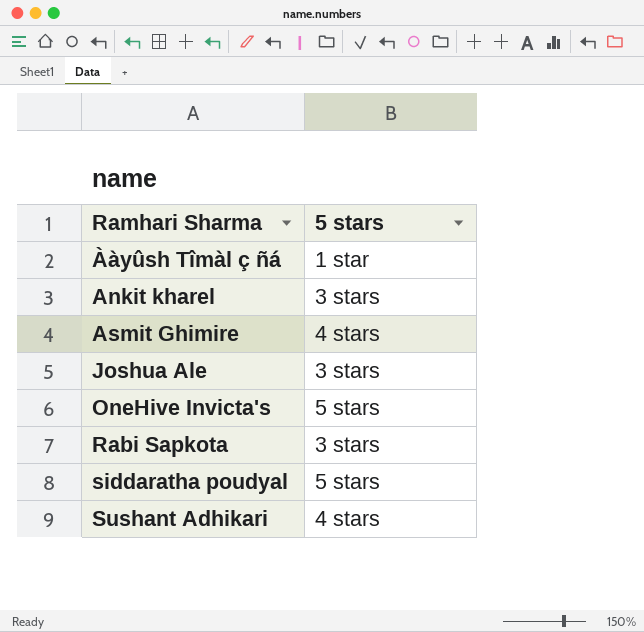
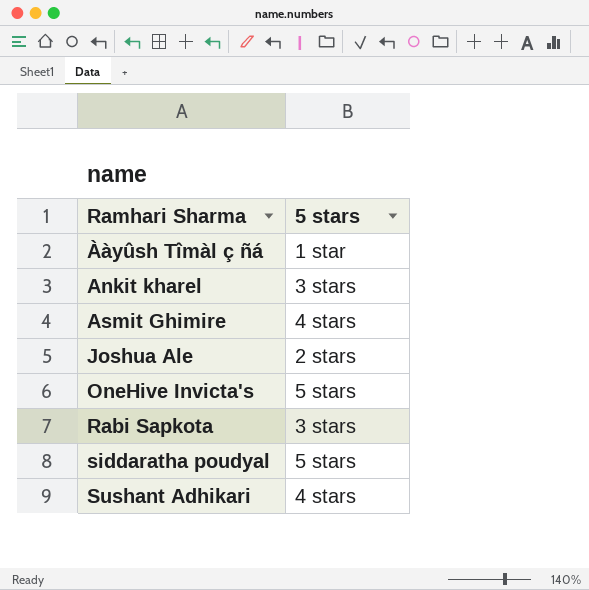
Joshua Ale | 5 stars: 3 stars -> 2 stars

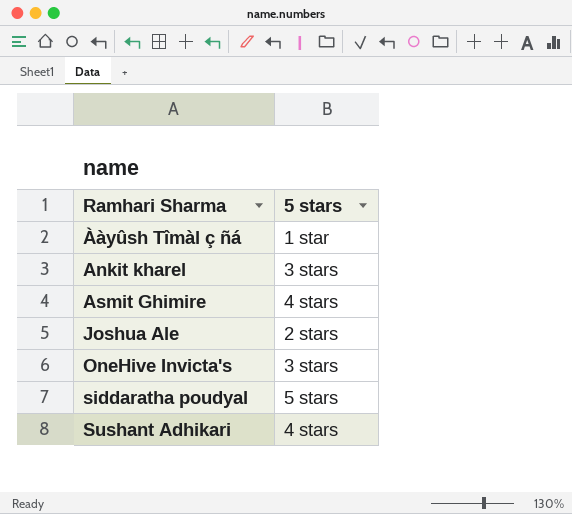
row Rabi Sapkota: 3 stars -> none
OneHive Invicta's | 5 stars: 5 stars -> 3 stars

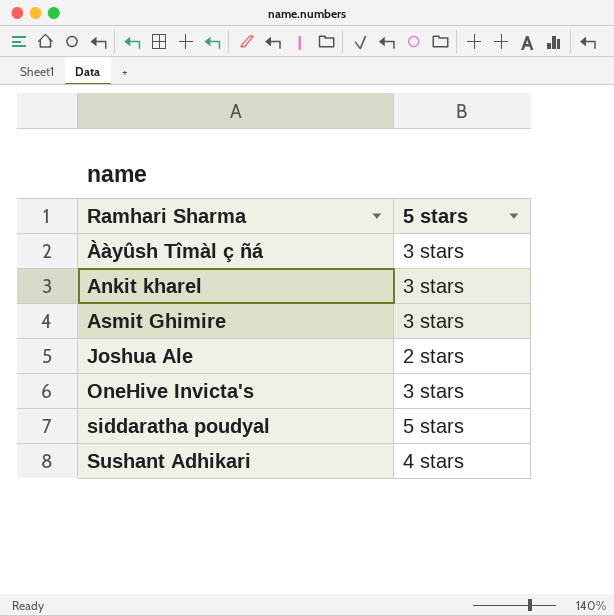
Ààyûsh Tîmàl ç ñá | 5 stars: 1 star -> 3 stars
Asmit Ghimire | 5 stars: 4 stars -> 3 stars

